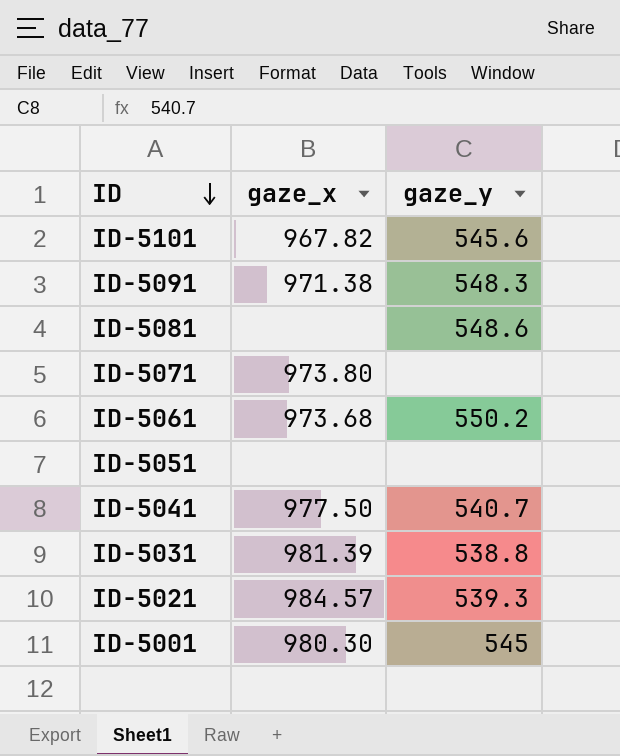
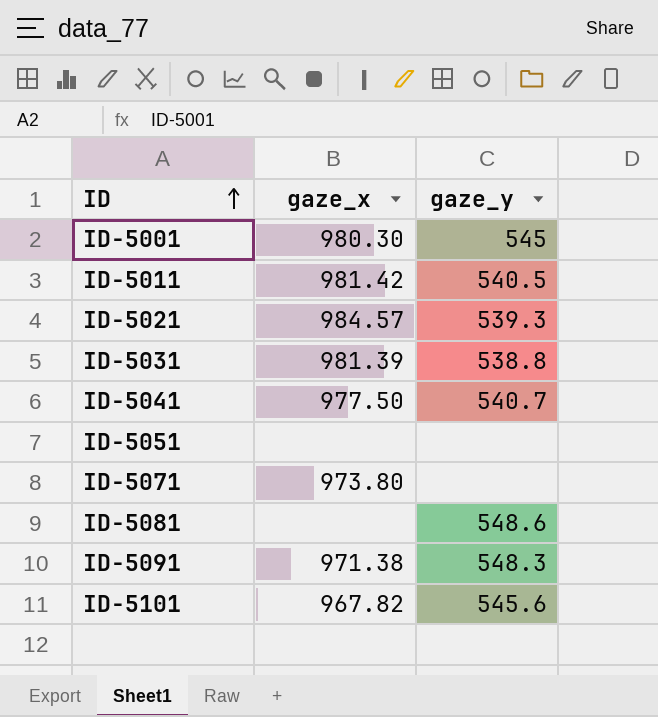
row order: ID descending -> ID ascending
row ID-5061: 973.68 | 550.2 -> none
row ID-5011: none -> 981.42 | 540.5

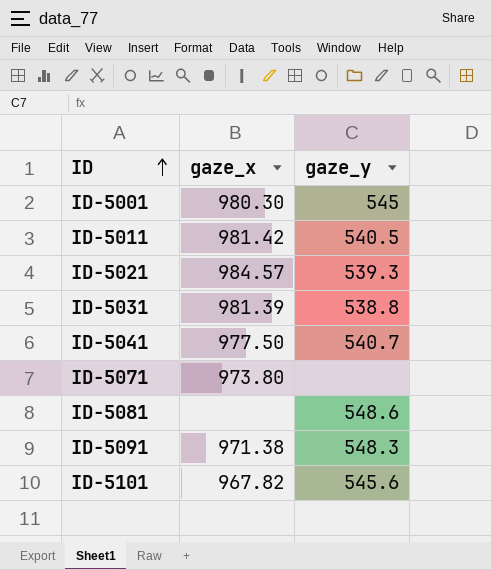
row ID-5051: none | none -> none

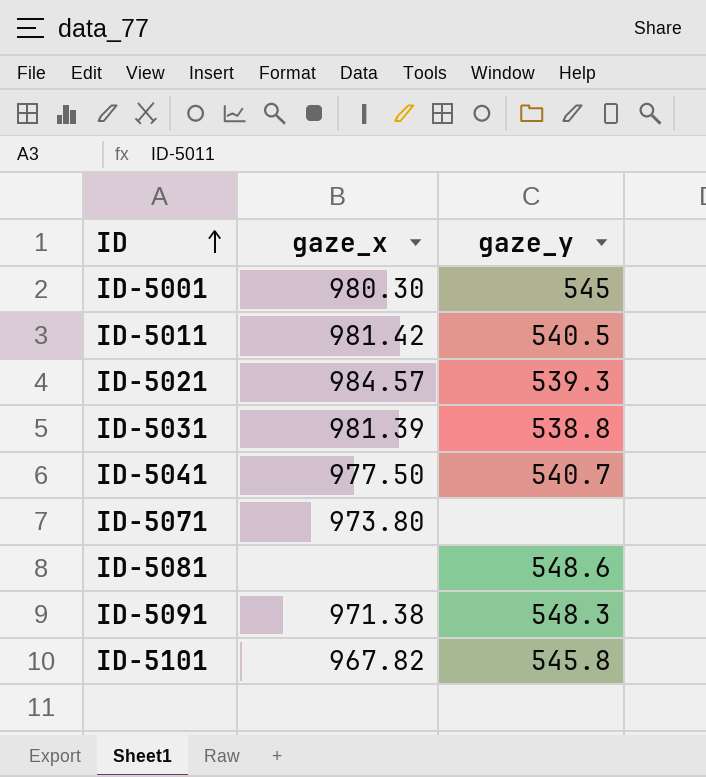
ID-5101 | gaze_y: 545.6 -> 545.8

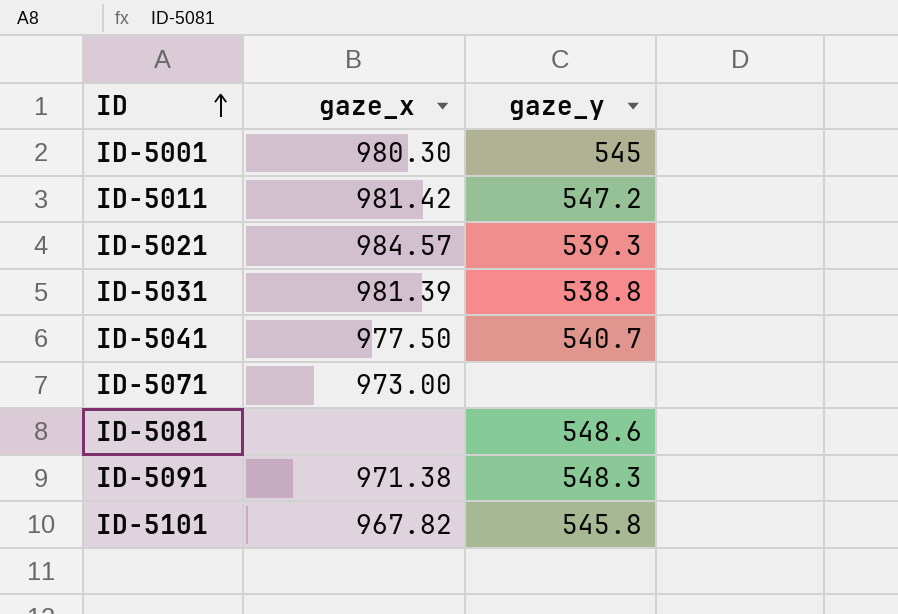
ID-5011 | gaze_y: 540.5 -> 547.2
ID-5071 | gaze_x: 973.80 -> 973.00

